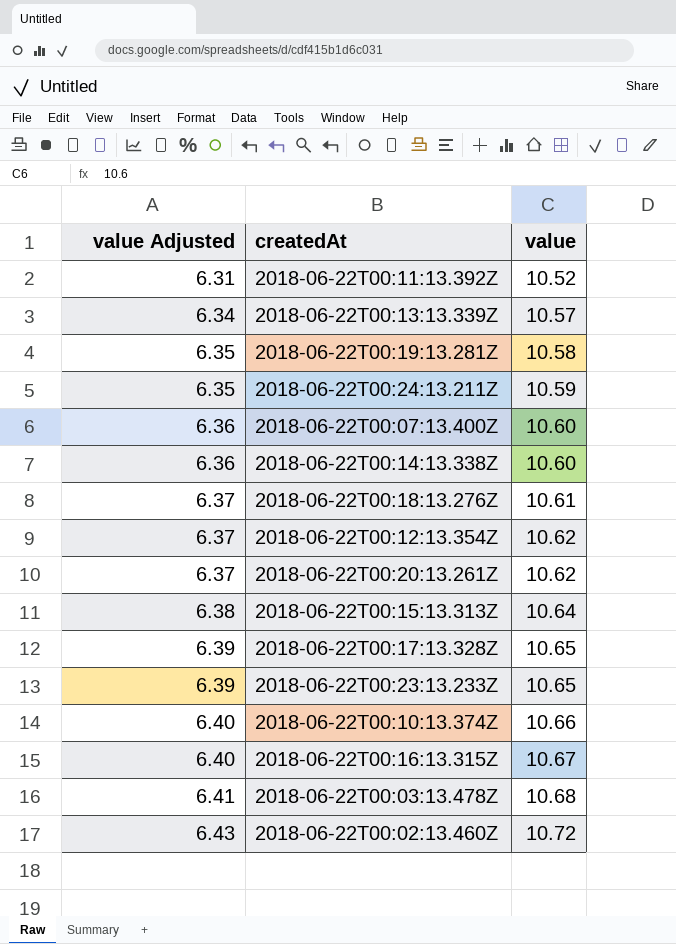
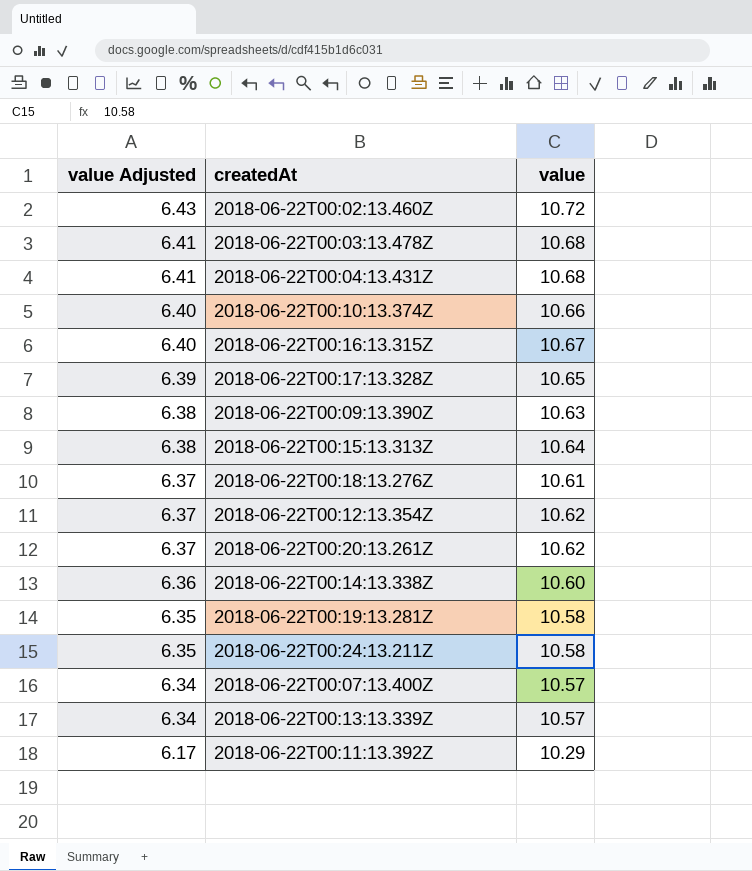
row order: value Adjusted ascending -> value Adjusted descending
row 2018-06-22T00:23:13.233Z: 6.39 | 10.65 -> none
row 2018-06-22T00:04:13.431Z: none -> 6.41 | 10.68
row 2018-06-22T00:09:13.390Z: none -> 6.38 | 10.63
2018-06-22T00:24:13.211Z | value: 10.59 -> 10.58
2018-06-22T00:07:13.400Z | value Adjusted: 6.36 -> 6.34
2018-06-22T00:07:13.400Z | value: 10.60 -> 10.57
2018-06-22T00:11:13.392Z | value Adjusted: 6.31 -> 6.17
2018-06-22T00:11:13.392Z | value: 10.52 -> 10.29

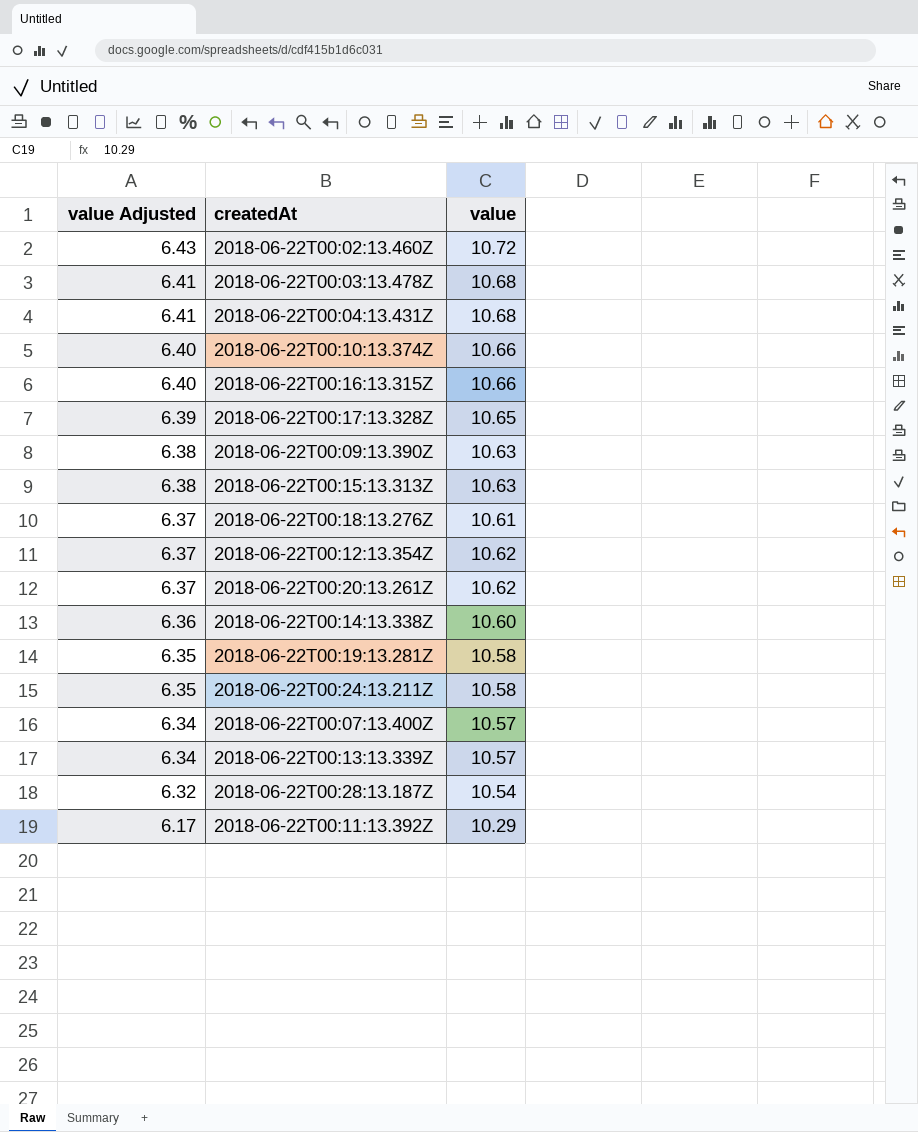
2018-06-22T00:16:13.315Z | value: 10.67 -> 10.66
2018-06-22T00:15:13.313Z | value: 10.64 -> 10.63
row 2018-06-22T00:28:13.187Z: none -> 6.32 | 10.54

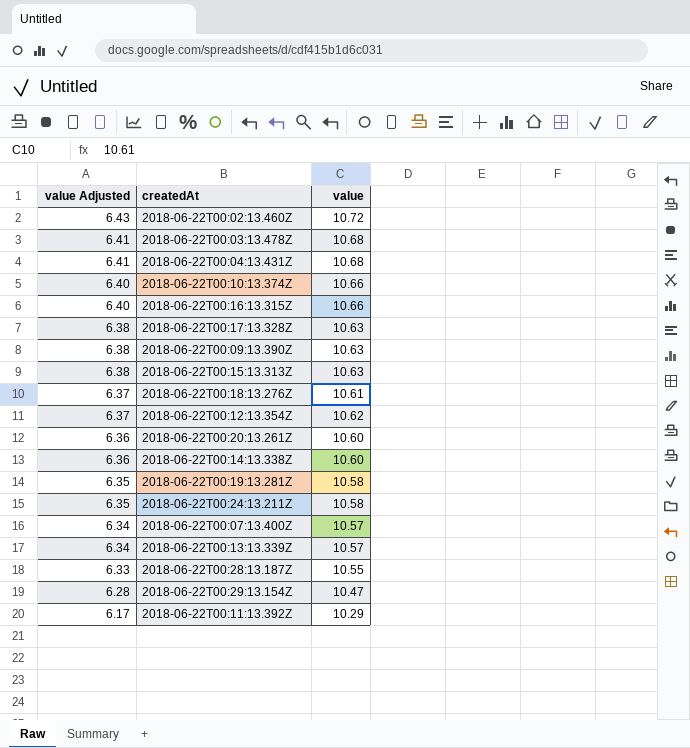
2018-06-22T00:17:13.328Z | value Adjusted: 6.39 -> 6.38
2018-06-22T00:17:13.328Z | value: 10.65 -> 10.63
2018-06-22T00:20:13.261Z | value Adjusted: 6.37 -> 6.36
2018-06-22T00:20:13.261Z | value: 10.62 -> 10.60
2018-06-22T00:28:13.187Z | value Adjusted: 6.32 -> 6.33
2018-06-22T00:28:13.187Z | value: 10.54 -> 10.55
row 2018-06-22T00:29:13.154Z: none -> 6.28 | 10.47

